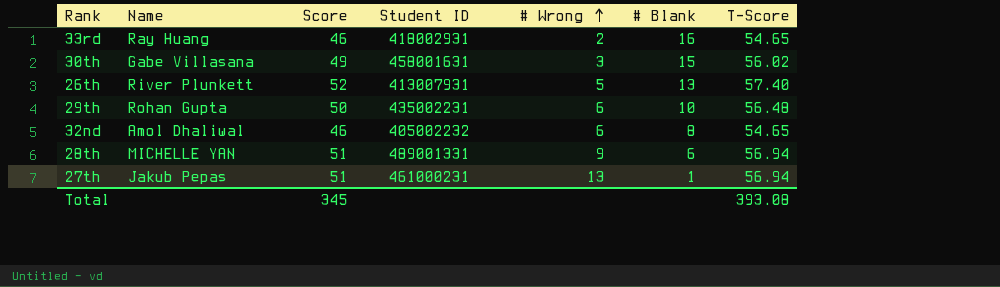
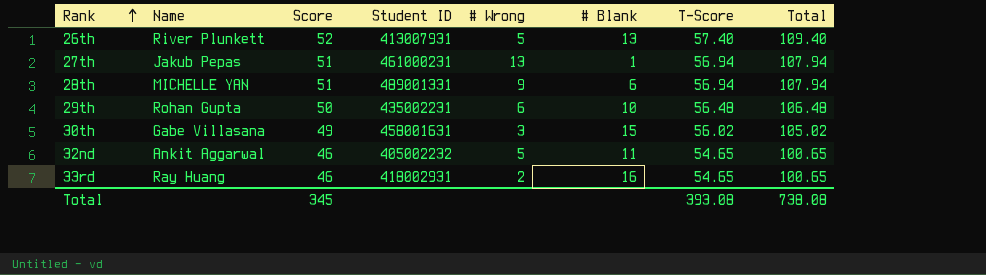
row order: # Wrong ascending -> Rank ascending
column Total | formula: none -> [Score] + [T-Score]
32nd | Name: Amol Dhaliwal -> Ankit Aggarwal
32nd | # Wrong: 6 -> 5
32nd | # Blank: 8 -> 11

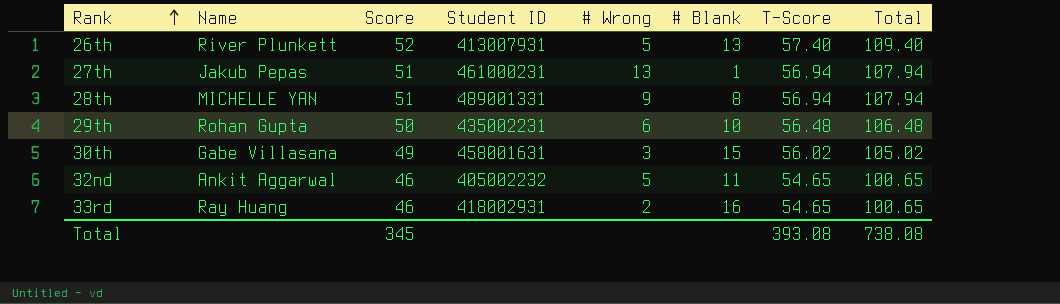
28th | # Blank: 6 -> 8

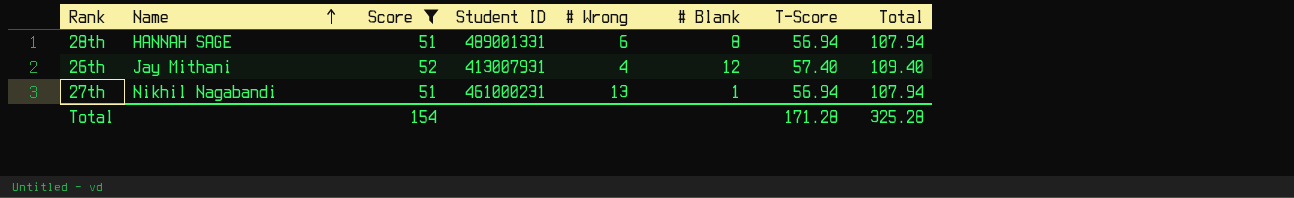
filter: none -> Score >= 51
row order: Rank ascending -> Name ascending
28th | Name: MICHELLE YAN -> HANNAH SAGE
28th | # Wrong: 9 -> 6
26th | Name: River Plunkett -> Jay Mithani
26th | # Wrong: 5 -> 4
26th | # Blank: 13 -> 12
27th | Name: Jakub Pepas -> Nikhil Nagabandi
Total | Score: 345 -> 154
Total | T-Score: 393.08 -> 171.28
Total | Total: 738.08 -> 325.28

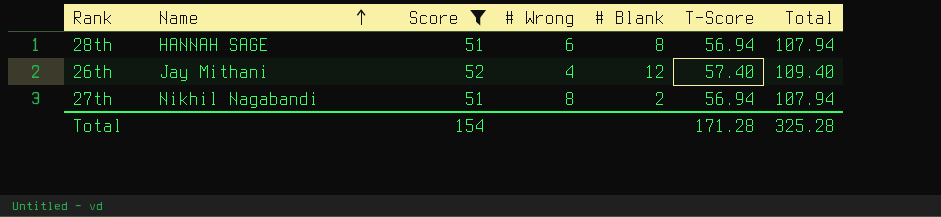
column Student ID | position: 4 -> none
27th | # Wrong: 13 -> 8
27th | # Blank: 1 -> 2

